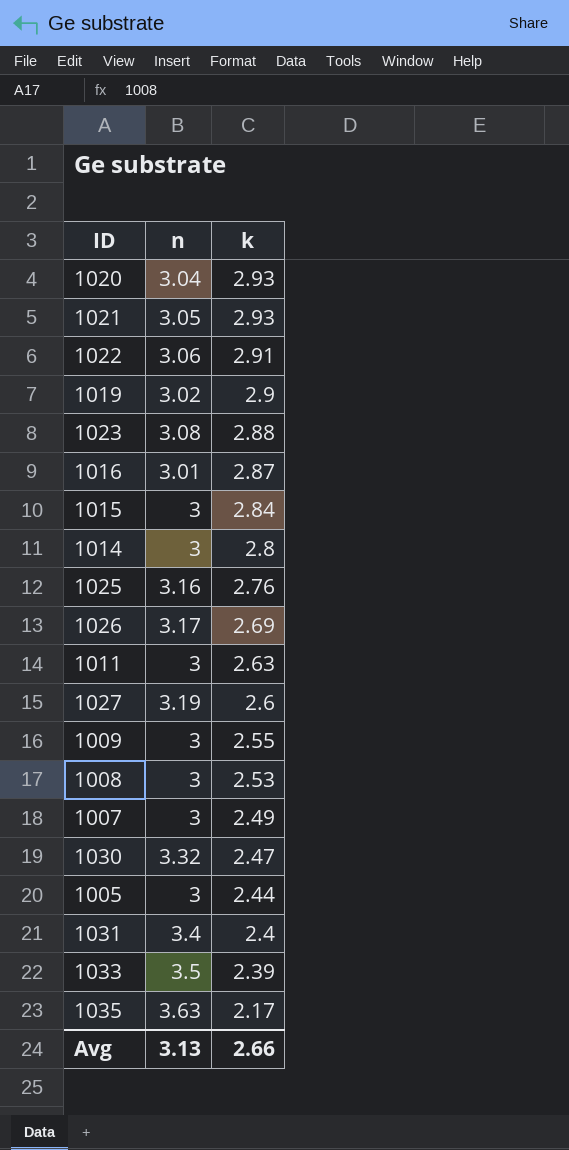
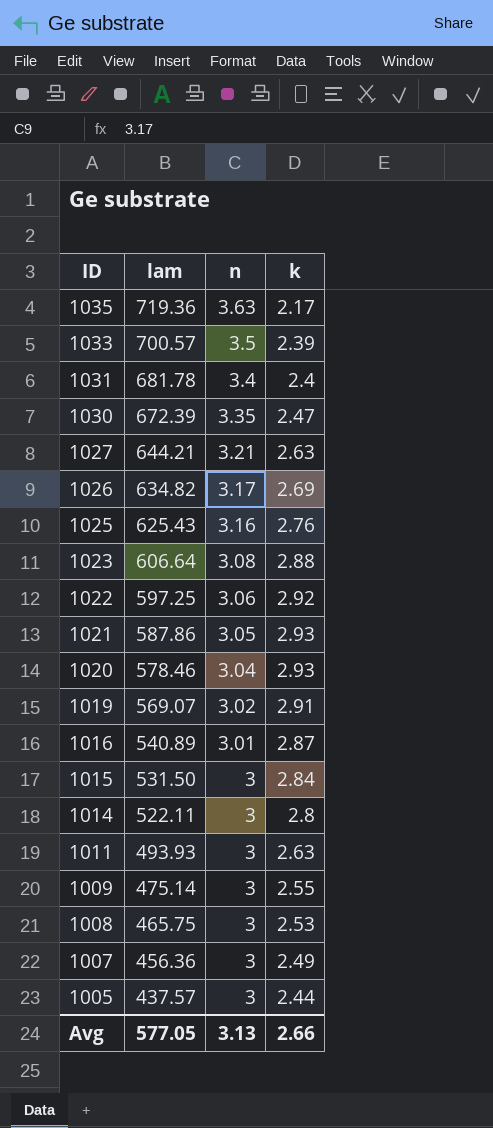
row order: k descending -> ID descending
column lam | position: none -> 2
1030 | n: 3.32 -> 3.35
1027 | n: 3.19 -> 3.21
1027 | k: 2.6 -> 2.63
1022 | k: 2.91 -> 2.92
1019 | k: 2.9 -> 2.91

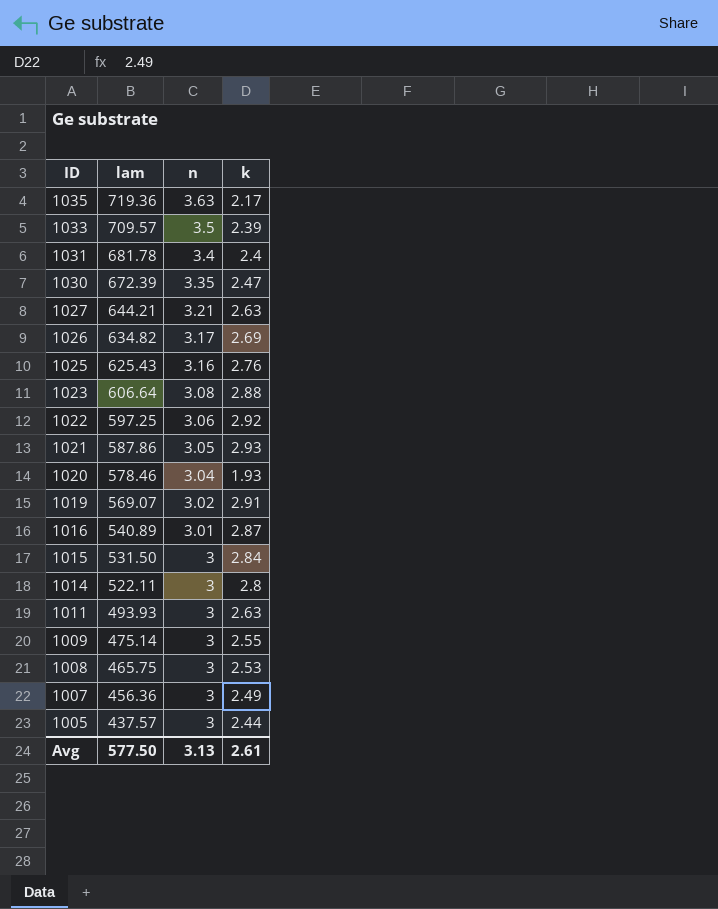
1033 | lam: 700.57 -> 709.57
1020 | k: 2.93 -> 1.93
Avg | lam: 577.05 -> 577.50
Avg | k: 2.66 -> 2.61

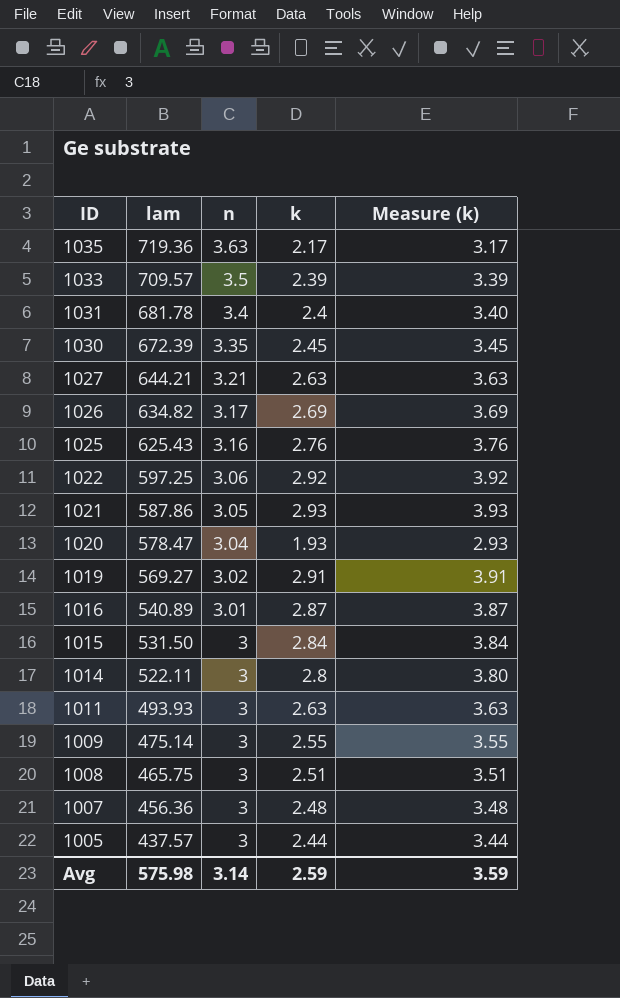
column Measure (k) | formula: none -> [k] + 1
row 1023: 606.64 | 3.08 | 2.88 -> none
1030 | k: 2.47 -> 2.45
1020 | lam: 578.46 -> 578.47
1019 | lam: 569.07 -> 569.27
1008 | k: 2.53 -> 2.51
1007 | k: 2.49 -> 2.48
Avg | lam: 577.50 -> 575.98
Avg | n: 3.13 -> 3.14
Avg | k: 2.61 -> 2.59

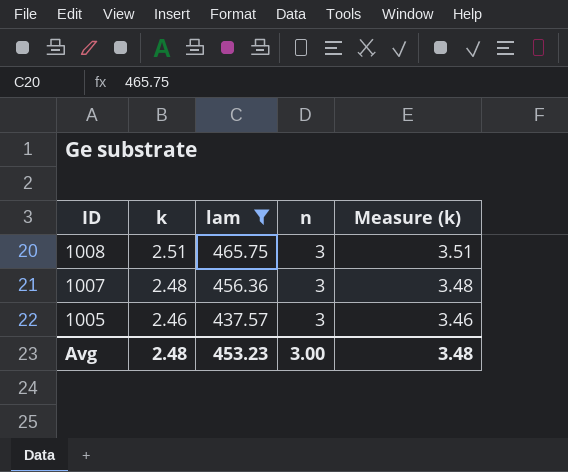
filter: none -> lam <= 465.75
column k | position: 4 -> 2
1005 | k: 2.44 -> 2.46
1005 | Measure (k): 3.44 -> 3.46
Avg | k: 2.59 -> 2.48
Avg | lam: 575.98 -> 453.23
Avg | n: 3.14 -> 3.00
Avg | Measure (k): 3.59 -> 3.48

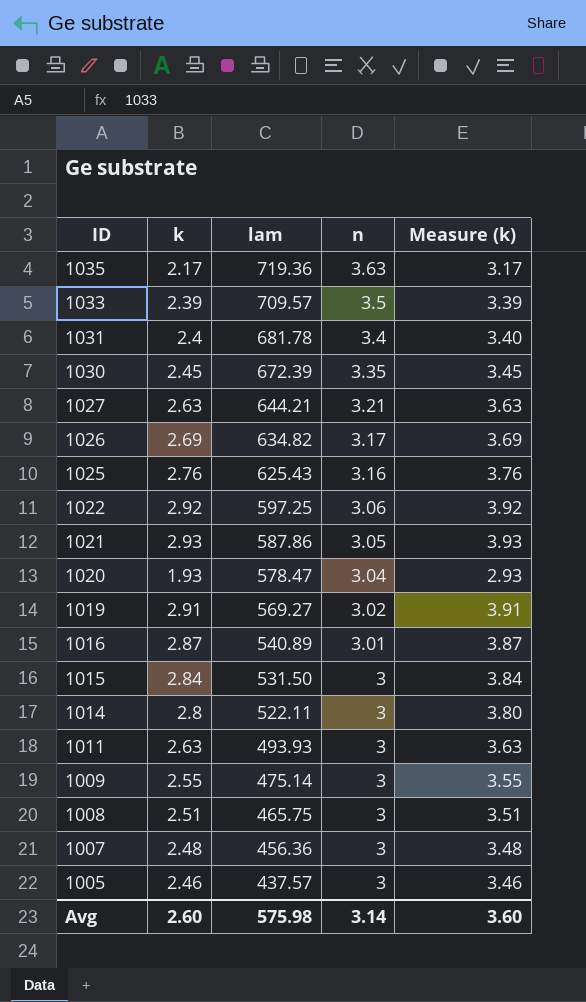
filter: lam <= 465.75 -> none
Avg | k: 2.48 -> 2.60
Avg | lam: 453.23 -> 575.98
Avg | n: 3.00 -> 3.14
Avg | Measure (k): 3.48 -> 3.60

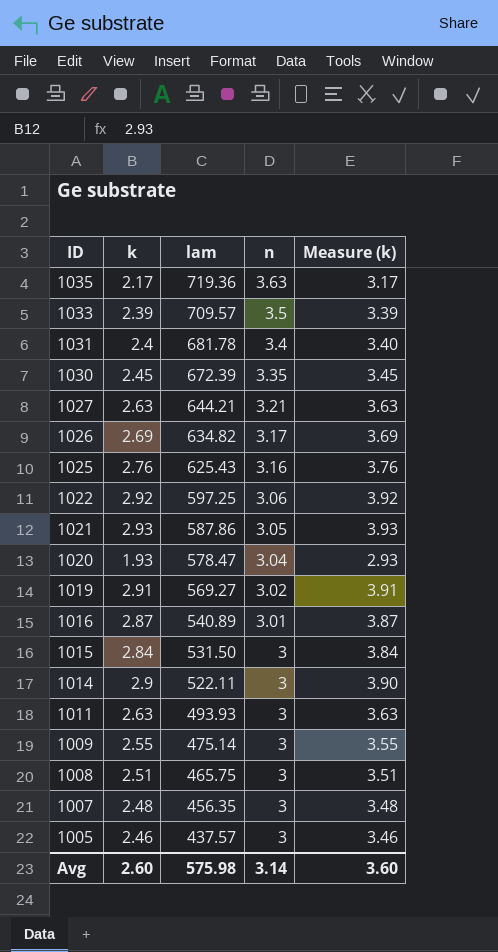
1014 | k: 2.8 -> 2.9
1014 | Measure (k): 3.80 -> 3.90
1007 | lam: 456.36 -> 456.35

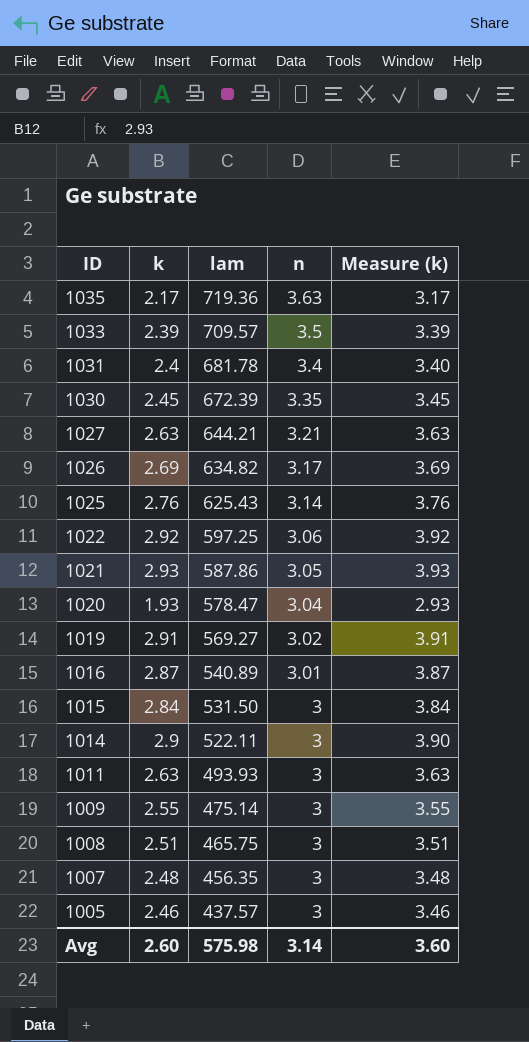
1025 | n: 3.16 -> 3.14

